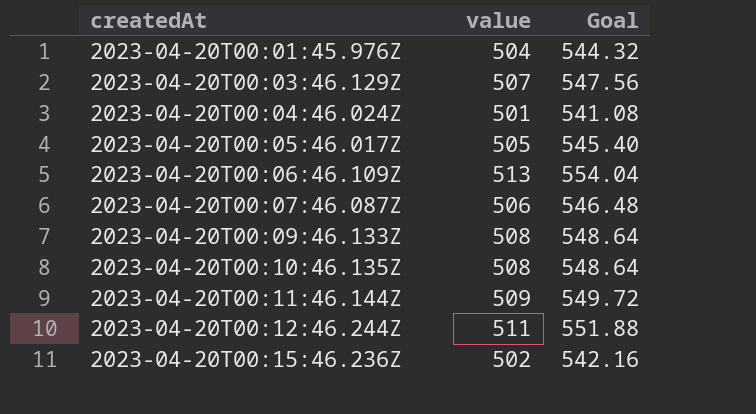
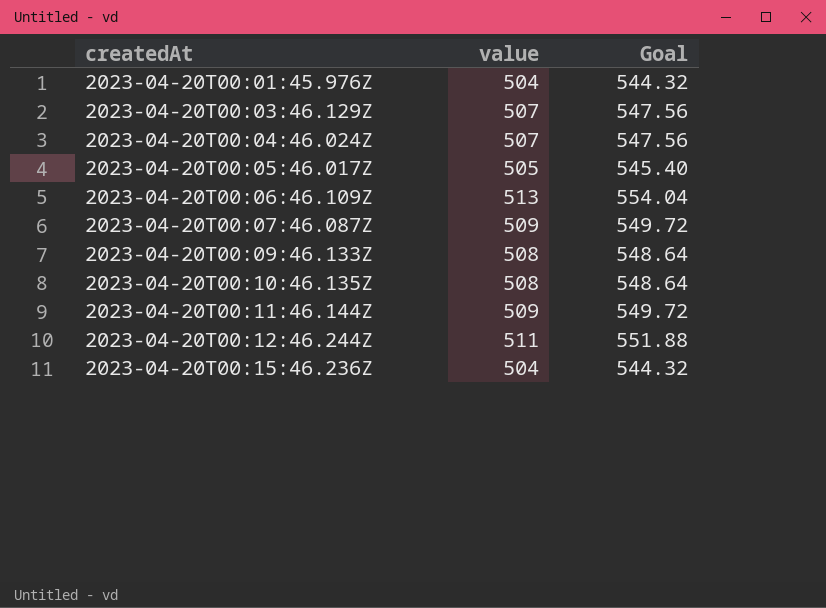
2023-04-20T00:04:46.024Z | value: 501 -> 507
2023-04-20T00:04:46.024Z | Goal: 541.08 -> 547.56
2023-04-20T00:07:46.087Z | value: 506 -> 509
2023-04-20T00:07:46.087Z | Goal: 546.48 -> 549.72
2023-04-20T00:15:46.236Z | value: 502 -> 504
2023-04-20T00:15:46.236Z | Goal: 542.16 -> 544.32

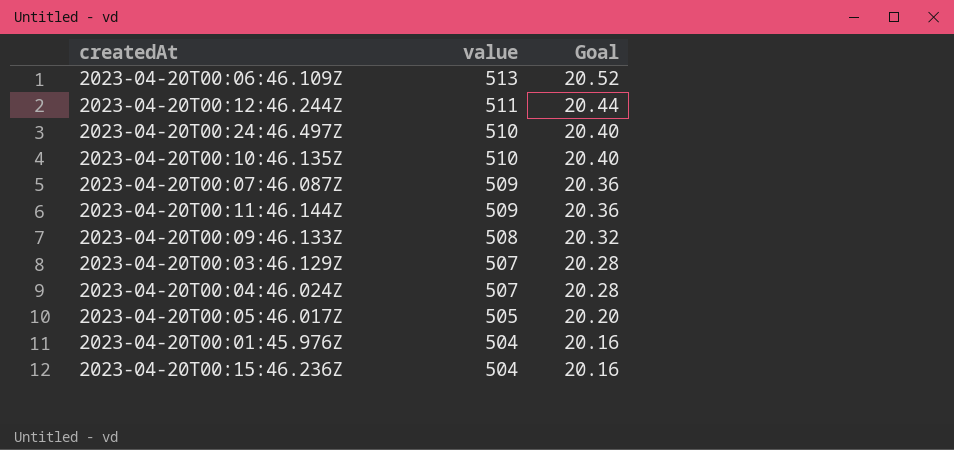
row order: createdAt ascending -> value descending
column Goal | formula: [value] * 1.08 -> [value] * 0.04
row 2023-04-20T00:24:46.497Z: none -> 510 | 20.40
2023-04-20T00:10:46.135Z | value: 508 -> 510

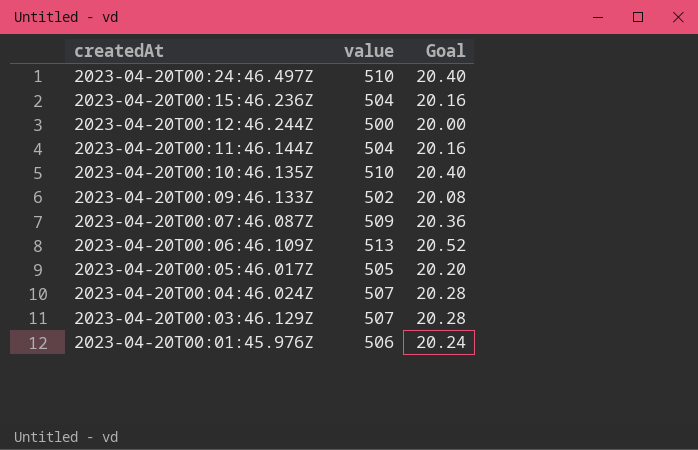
row order: value descending -> createdAt descending
2023-04-20T00:12:46.244Z | value: 511 -> 500
2023-04-20T00:12:46.244Z | Goal: 20.44 -> 20.00
2023-04-20T00:11:46.144Z | value: 509 -> 504
2023-04-20T00:11:46.144Z | Goal: 20.36 -> 20.16
2023-04-20T00:09:46.133Z | value: 508 -> 502
2023-04-20T00:09:46.133Z | Goal: 20.32 -> 20.08
2023-04-20T00:01:45.976Z | value: 504 -> 506
2023-04-20T00:01:45.976Z | Goal: 20.16 -> 20.24

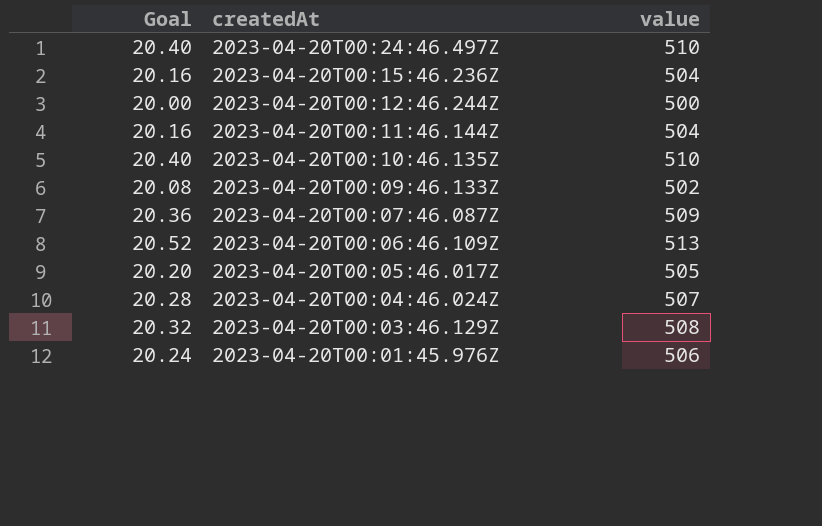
column Goal | position: 3 -> 1
2023-04-20T00:03:46.129Z | Goal: 20.28 -> 20.32
2023-04-20T00:03:46.129Z | value: 507 -> 508

